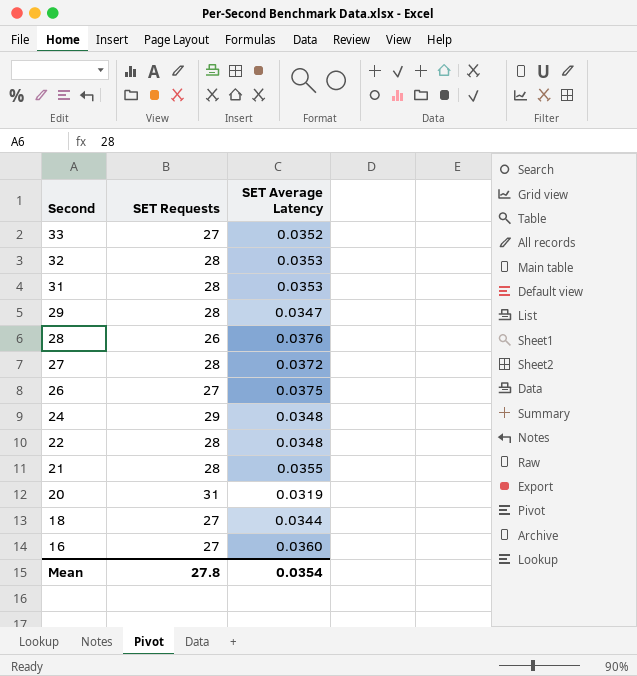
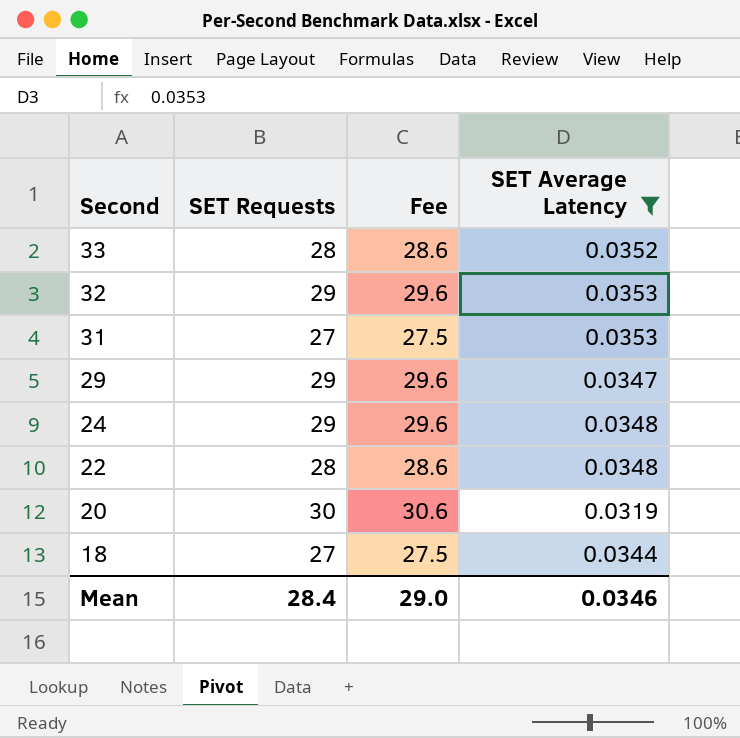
filter: none -> SET Average Latency <= 0.0353
column Fee | formula: none -> [SET Requests] * 1.02
33 | SET Requests: 27 -> 28
32 | SET Requests: 28 -> 29
31 | SET Requests: 28 -> 27
29 | SET Requests: 28 -> 29
20 | SET Requests: 31 -> 30
Mean | SET Requests: 27.8 -> 28.4
Mean | SET Average Latency: 0.0354 -> 0.0346

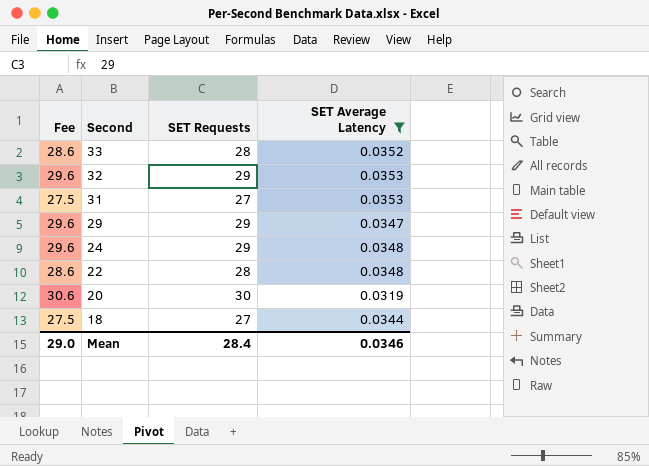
column Fee | position: 3 -> 1

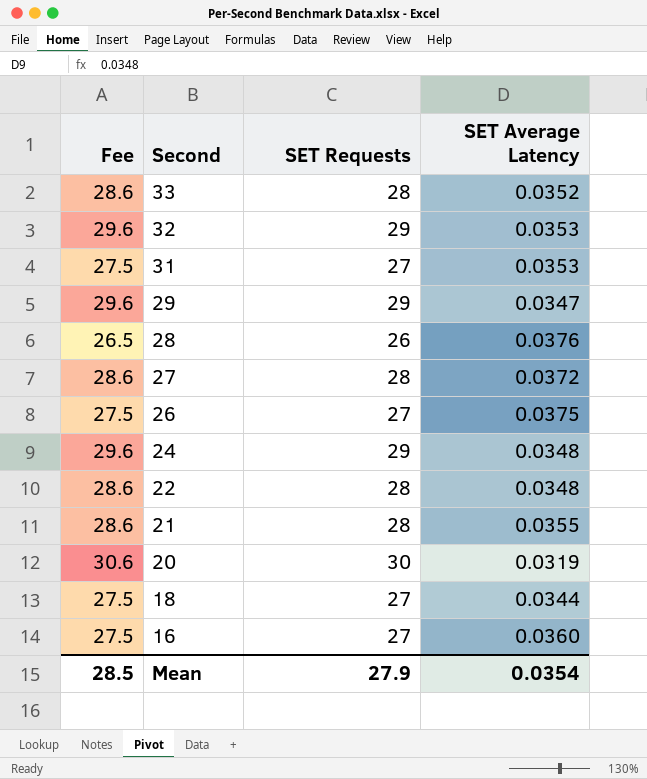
filter: SET Average Latency <= 0.0353 -> none
Mean | Fee: 29.0 -> 28.5
Mean | SET Requests: 28.4 -> 27.9
Mean | SET Average Latency: 0.0346 -> 0.0354

